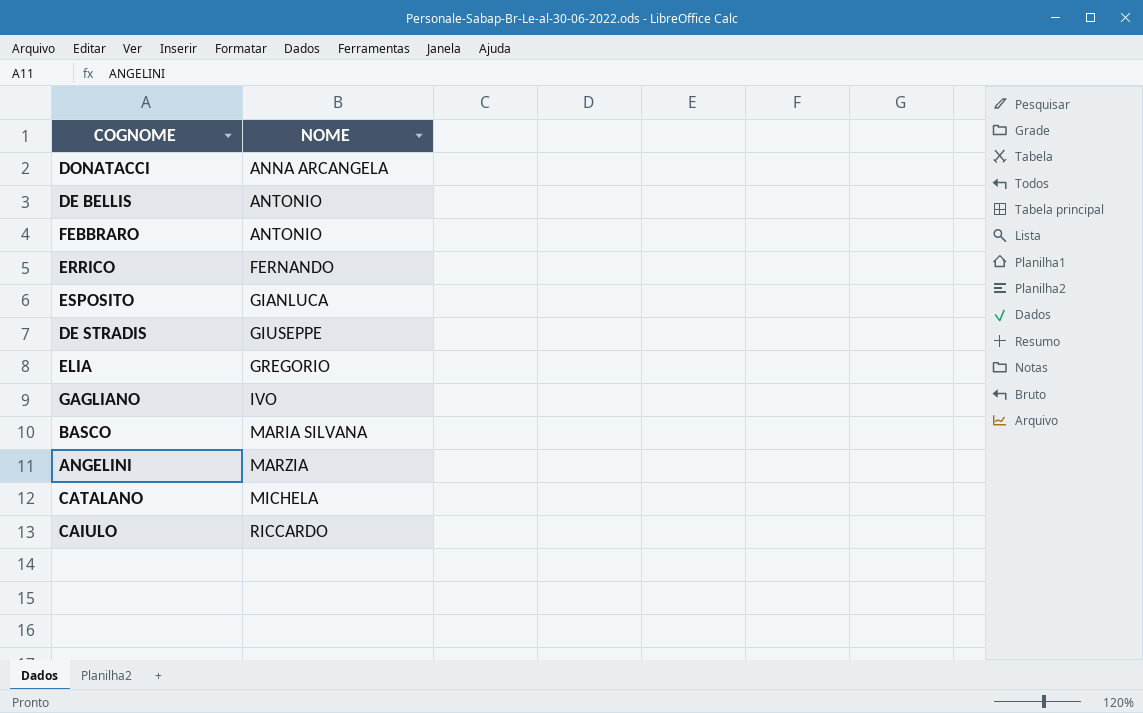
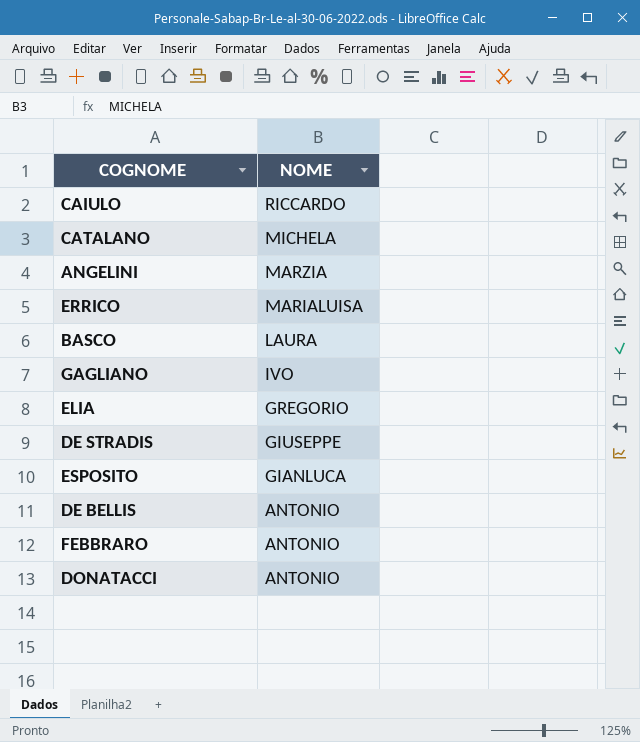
row order: NOME ascending -> NOME descending
ERRICO | NOME: FERNANDO -> MARIALUISA
BASCO | NOME: MARIA SILVANA -> LAURA
DONATACCI | NOME: ANNA ARCANGELA -> ANTONIO

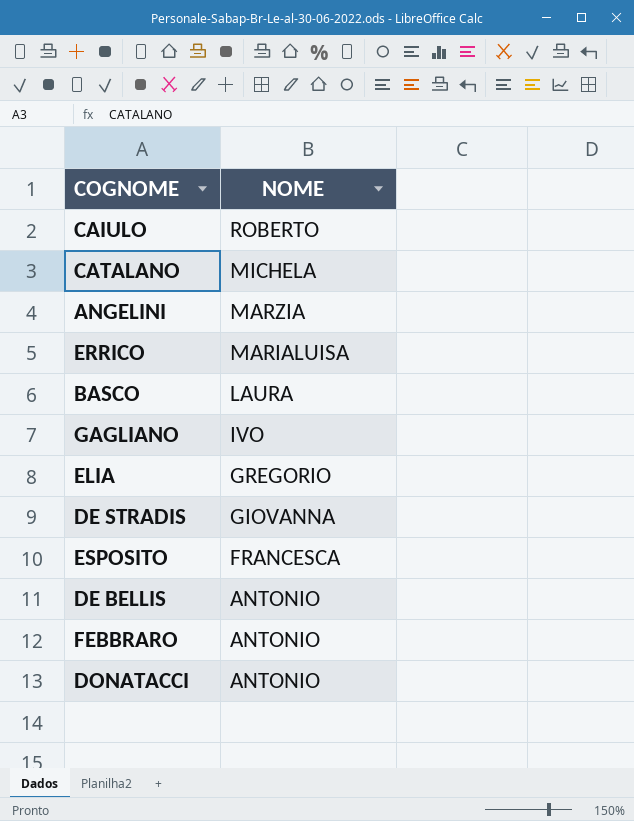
CAIULO | NOME: RICCARDO -> ROBERTO
DE STRADIS | NOME: GIUSEPPE -> GIOVANNA
ESPOSITO | NOME: GIANLUCA -> FRANCESCA

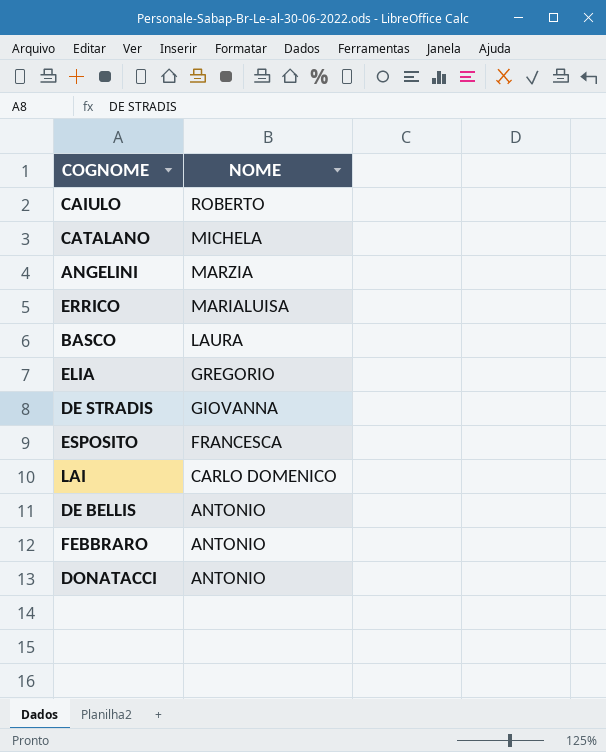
row GAGLIANO: IVO -> none
row LAI: none -> CARLO DOMENICO

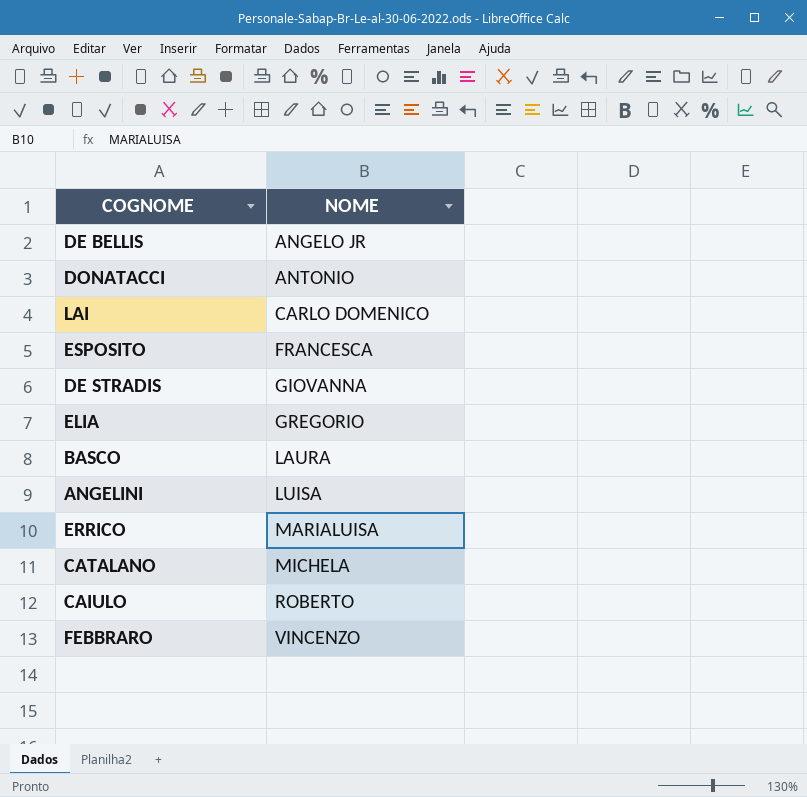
row order: NOME descending -> NOME ascending
DE BELLIS | NOME: ANTONIO -> ANGELO JR
ANGELINI | NOME: MARZIA -> LUISA
FEBBRARO | NOME: ANTONIO -> VINCENZO

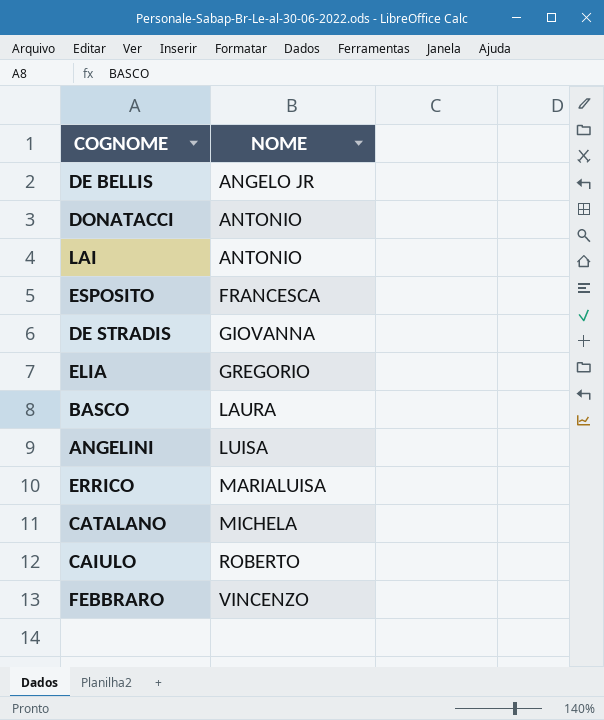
LAI | NOME: CARLO DOMENICO -> ANTONIO

